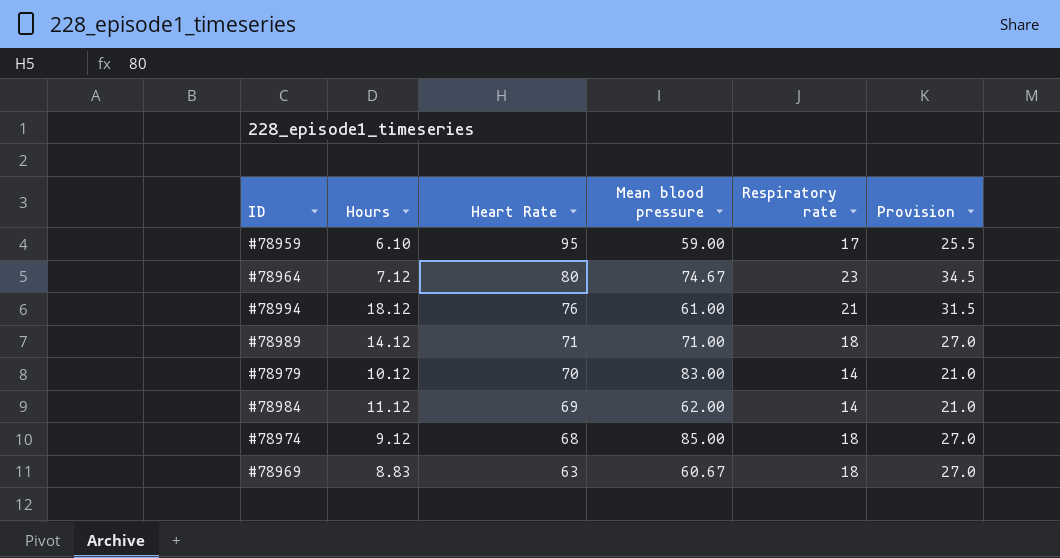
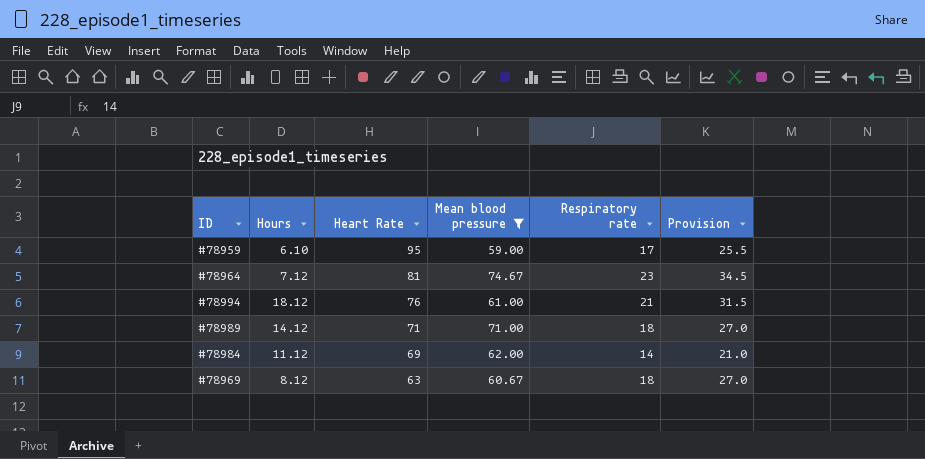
filter: none -> Mean blood pressure <= 74.67
#78964 | Heart Rate: 80 -> 81
#78969 | Hours: 8.83 -> 8.12

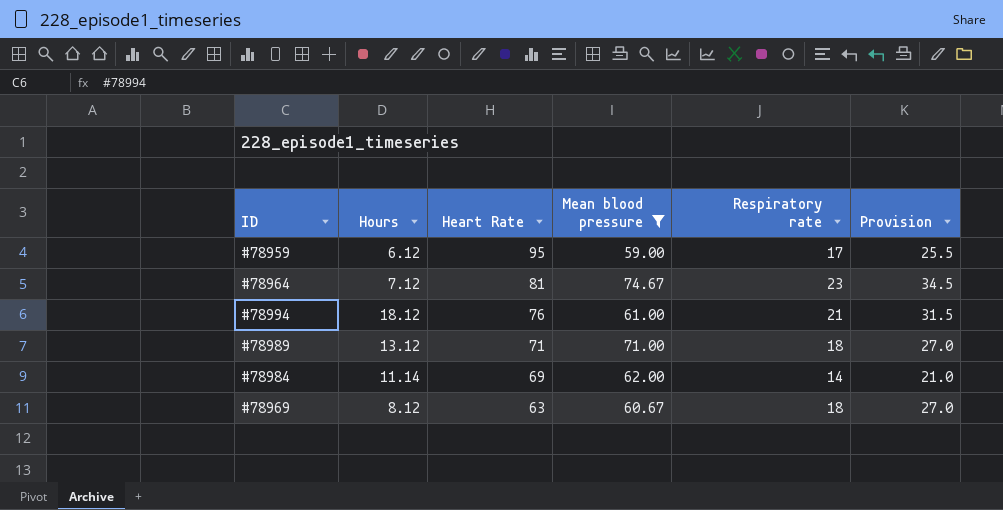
#78959 | Hours: 6.10 -> 6.12
#78989 | Hours: 14.12 -> 13.12
#78984 | Hours: 11.12 -> 11.14

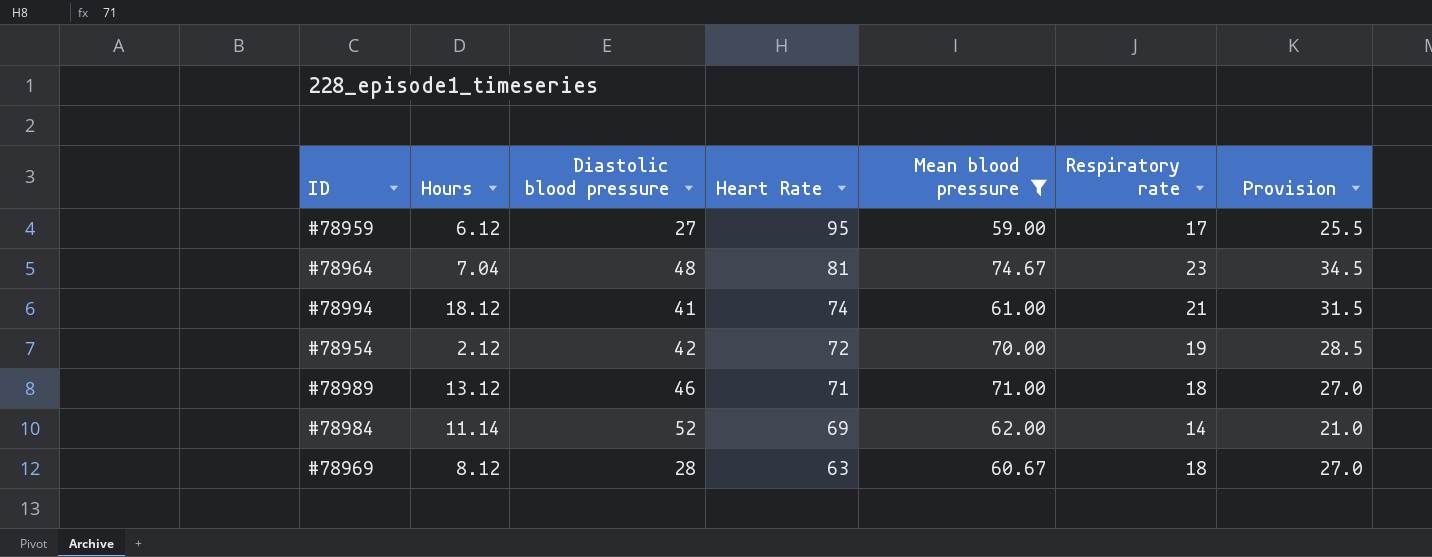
column Diastolic blood pressure | position: none -> 3
#78964 | Hours: 7.12 -> 7.04
#78994 | Heart Rate: 76 -> 74
row #78954: none -> 2.12 | 42 | 72 | 70.00 | 19 | 28.5

